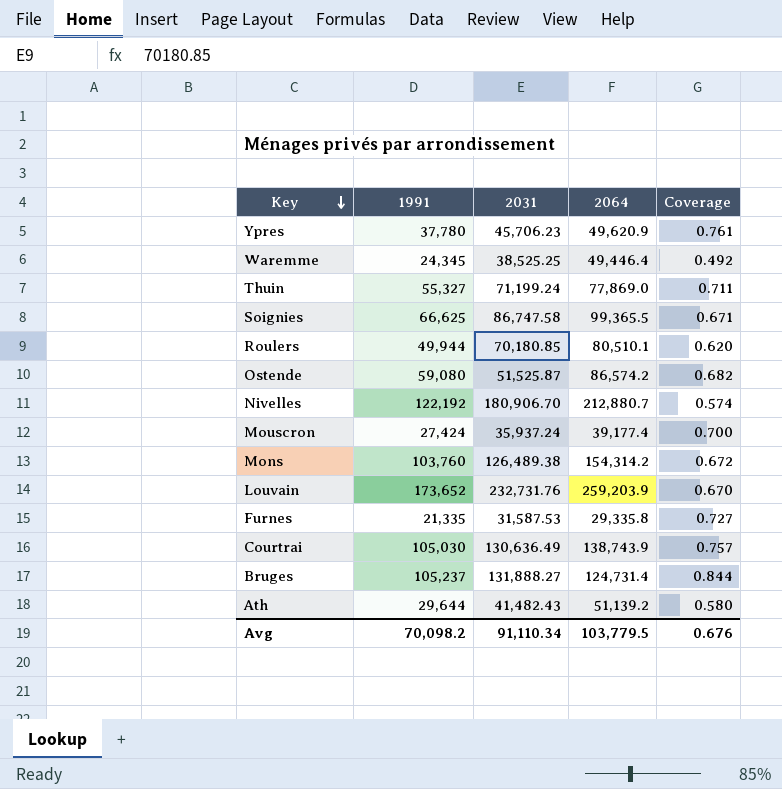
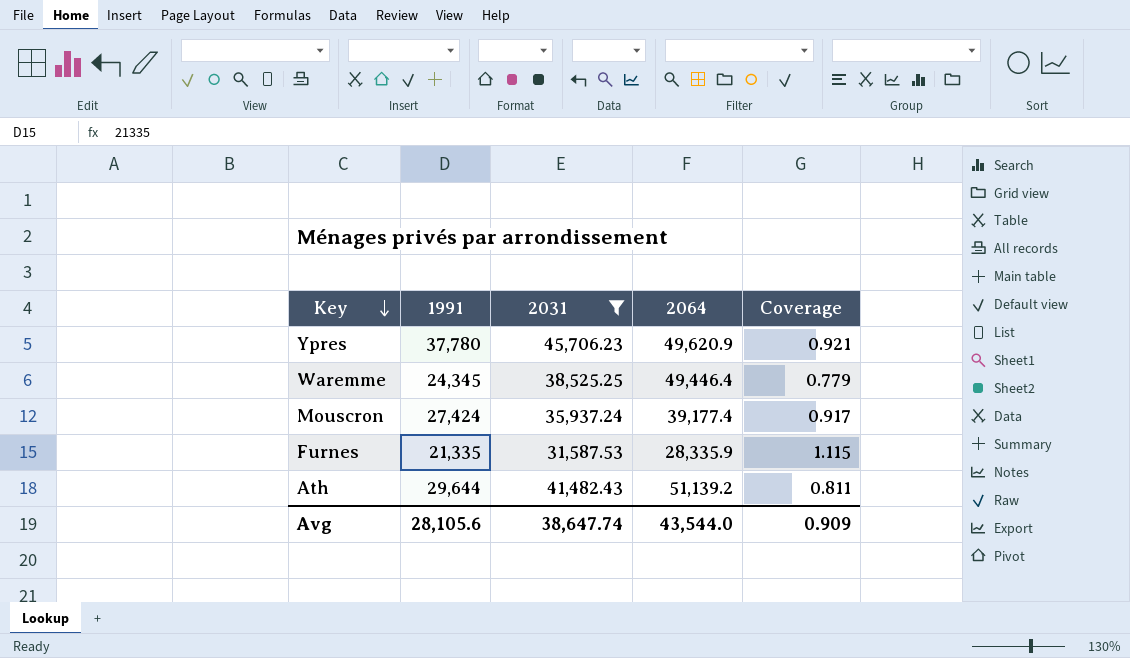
filter: none -> 2031 <= 45,706.23
column Coverage | formula: [1991] / [2064] -> [2031] / [2064]
Furnes | 2064: 29,335.8 -> 28,335.9
Avg | 1991: 70,098.2 -> 28,105.6
Avg | 2031: 91,110.34 -> 38,647.74
Avg | 2064: 103,779.5 -> 43,544.0
Avg | Coverage: 0.676 -> 0.909

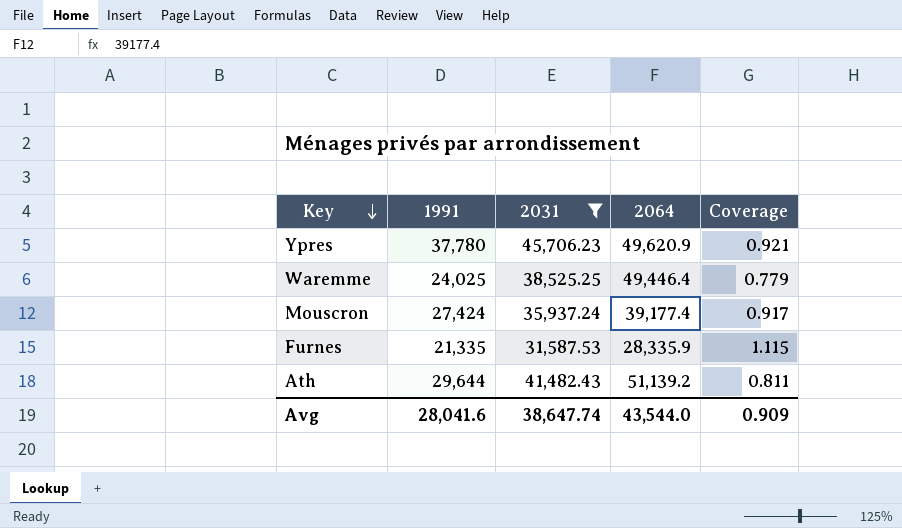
Waremme | 1991: 24,345 -> 24,025
Avg | 1991: 28,105.6 -> 28,041.6

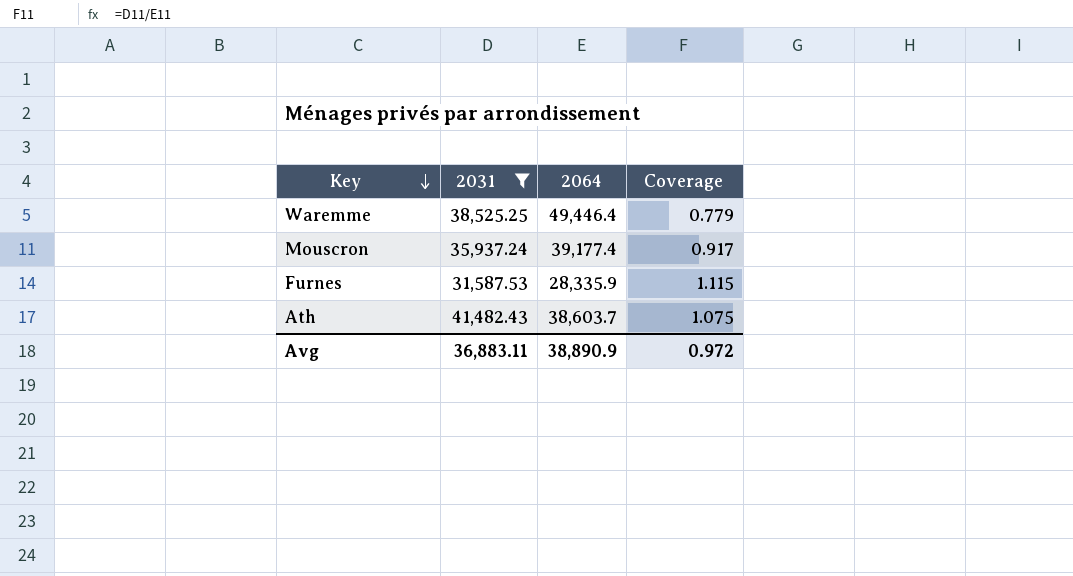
column 1991 | position: 2 -> none
row Ypres: 37,780 | 45,706.23 | 49,620.9 | 0.921 -> none
Ath | 2064: 51,139.2 -> 38,603.7
Ath | Coverage: 0.811 -> 1.075
Avg | 2031: 38,647.74 -> 36,883.11
Avg | 2064: 43,544.0 -> 38,890.9
Avg | Coverage: 0.909 -> 0.972

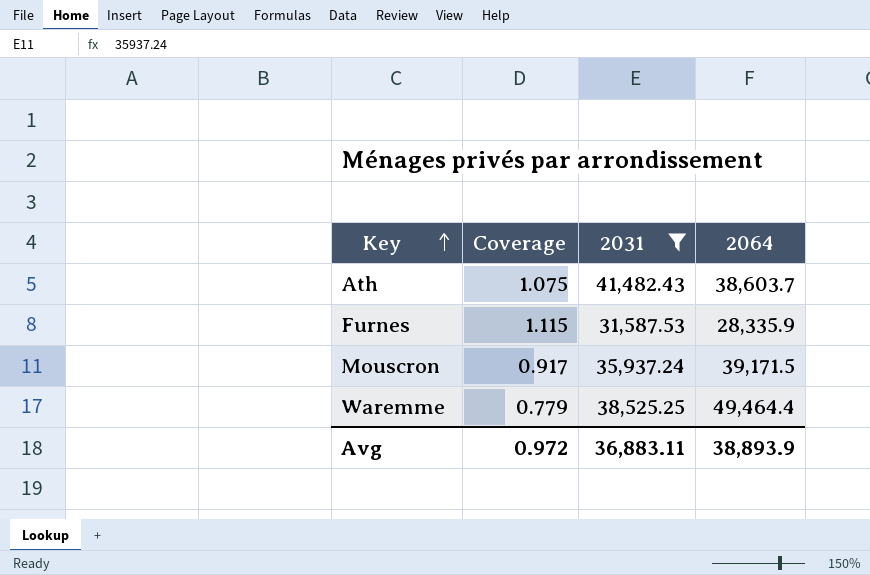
row order: Key descending -> Key ascending
column Coverage | position: 4 -> 2
Mouscron | 2064: 39,177.4 -> 39,171.5
Waremme | 2064: 49,446.4 -> 49,464.4
Avg | 2064: 38,890.9 -> 38,893.9

